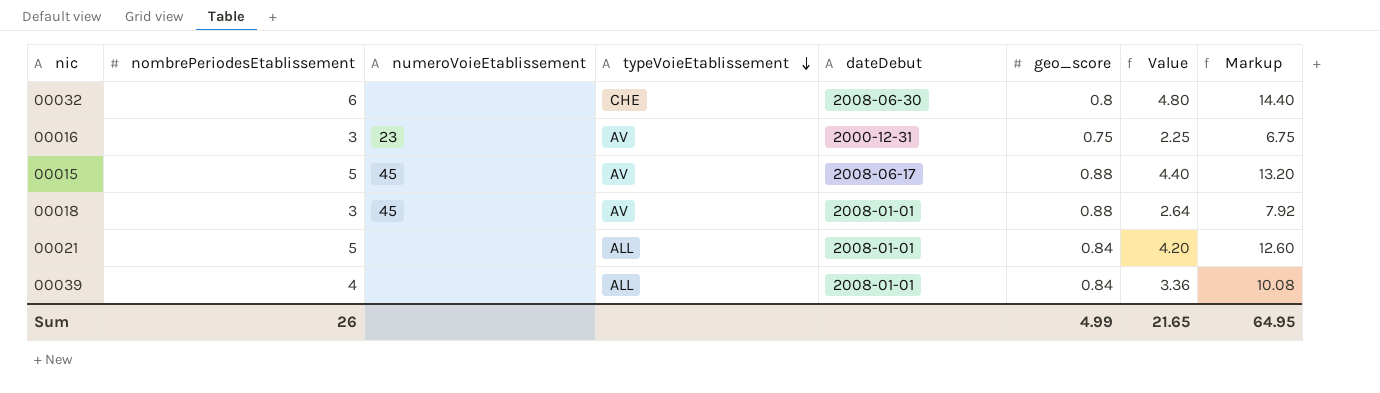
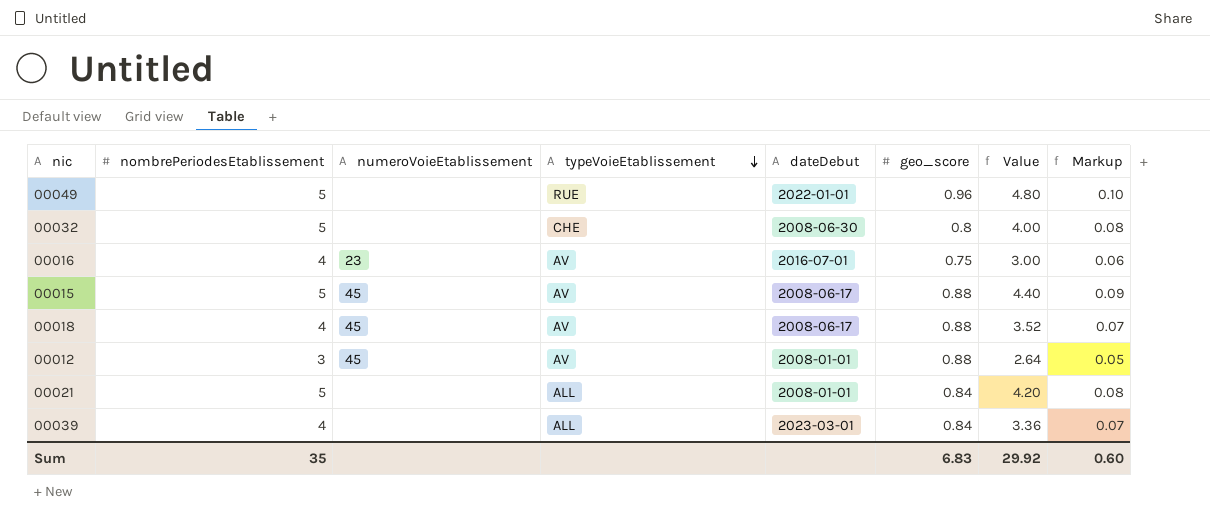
column Markup | formula: [Value] * 3 -> [Value] * 0.02
row 00049: none -> 5 | none | RUE | 2022-01-01 | 0.96 | 4.80 | 0.10
00032 | nombrePeriodesEtablissement: 6 -> 5
00032 | Value: 4.80 -> 4.00
00016 | nombrePeriodesEtablissement: 3 -> 4
00016 | dateDebut: 2000-12-31 -> 2016-07-01
00016 | Value: 2.25 -> 3.00
00018 | nombrePeriodesEtablissement: 3 -> 4
00018 | dateDebut: 2008-01-01 -> 2008-06-17
00018 | Value: 2.64 -> 3.52
row 00012: none -> 3 | 45 | AV | 2008-01-01 | 0.88 | 2.64 | 0.05
00039 | dateDebut: 2008-01-01 -> 2023-03-01
Sum | nombrePeriodesEtablissement: 26 -> 35
Sum | geo_score: 4.99 -> 6.83
Sum | Value: 21.65 -> 29.92
Sum | Markup: 64.95 -> 0.60

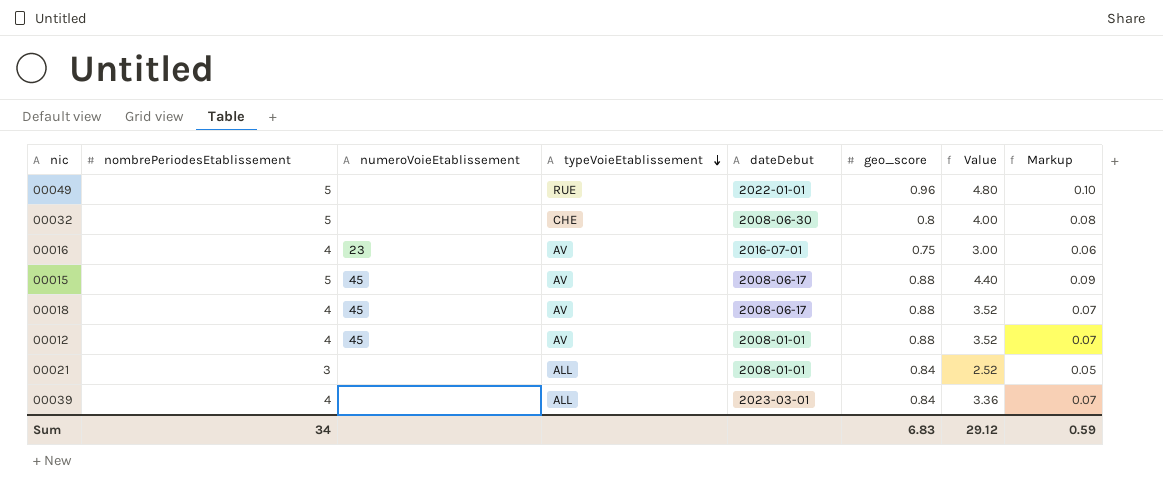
00012 | nombrePeriodesEtablissement: 3 -> 4
00012 | Value: 2.64 -> 3.52
00012 | Markup: 0.05 -> 0.07
00021 | nombrePeriodesEtablissement: 5 -> 3
00021 | Value: 4.20 -> 2.52
00021 | Markup: 0.08 -> 0.05
Sum | nombrePeriodesEtablissement: 35 -> 34
Sum | Value: 29.92 -> 29.12
Sum | Markup: 0.60 -> 0.59

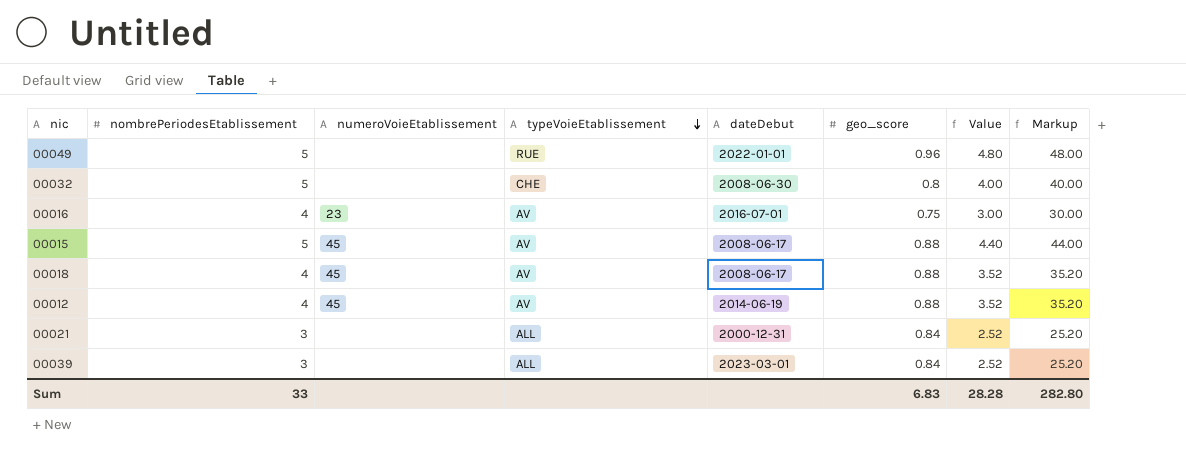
column Markup | formula: [Value] * 0.02 -> [Value] * 10
00012 | dateDebut: 2008-01-01 -> 2014-06-19
00021 | dateDebut: 2008-01-01 -> 2000-12-31
00039 | nombrePeriodesEtablissement: 4 -> 3
00039 | Value: 3.36 -> 2.52
Sum | nombrePeriodesEtablissement: 34 -> 33
Sum | Value: 29.12 -> 28.28
Sum | Markup: 0.59 -> 282.80

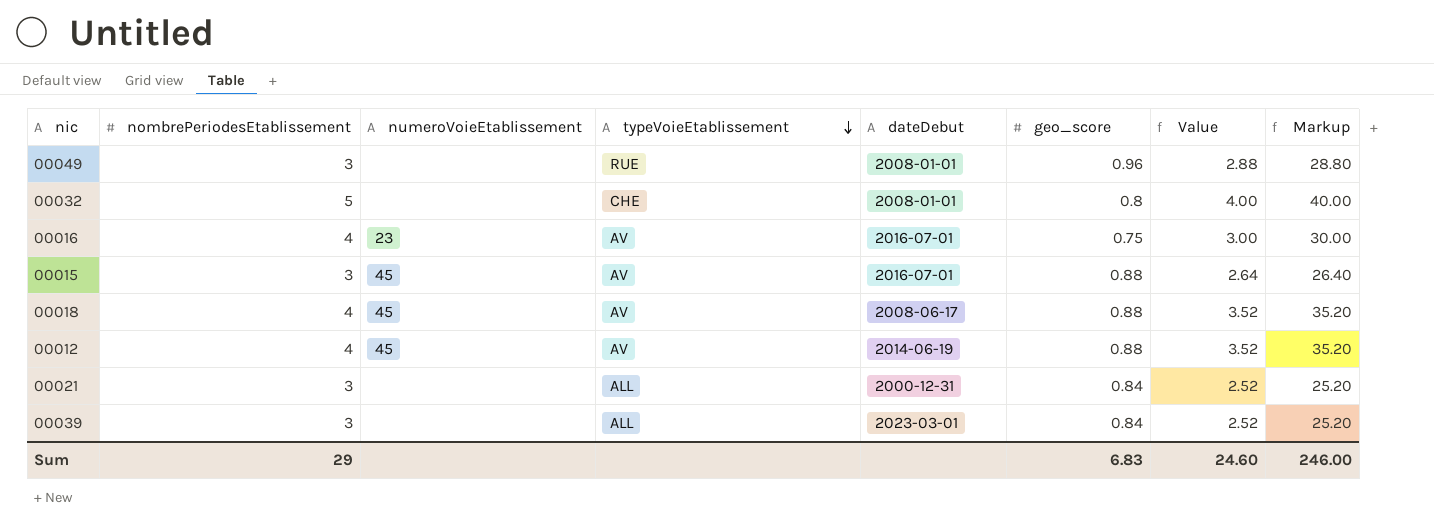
00049 | nombrePeriodesEtablissement: 5 -> 3
00049 | dateDebut: 2022-01-01 -> 2008-01-01
00049 | Value: 4.80 -> 2.88
00049 | Markup: 48.00 -> 28.80
00032 | dateDebut: 2008-06-30 -> 2008-01-01
00015 | nombrePeriodesEtablissement: 5 -> 3
00015 | dateDebut: 2008-06-17 -> 2016-07-01
00015 | Value: 4.40 -> 2.64
00015 | Markup: 44.00 -> 26.40
Sum | nombrePeriodesEtablissement: 33 -> 29
Sum | Value: 28.28 -> 24.60
Sum | Markup: 282.80 -> 246.00

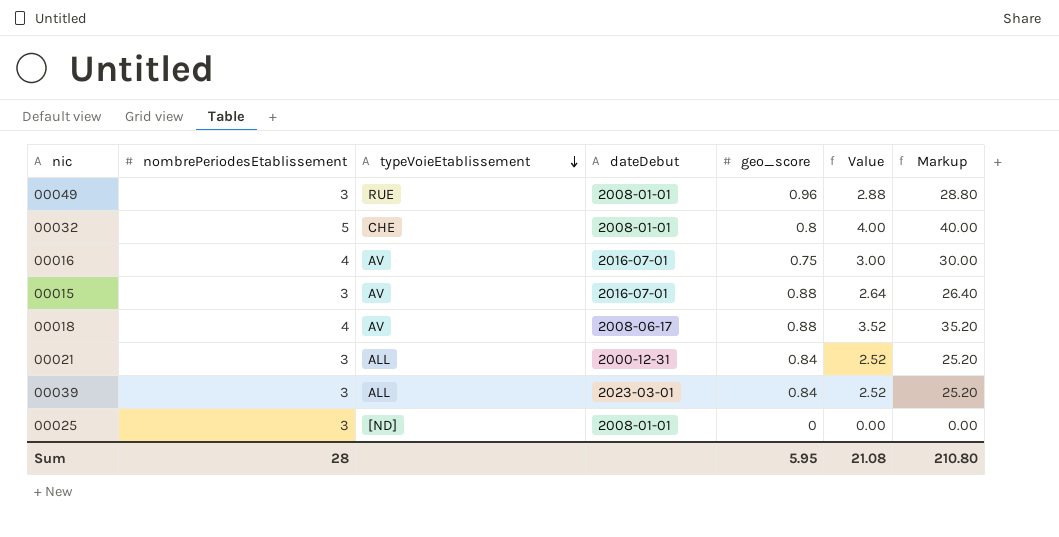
column numeroVoieEtablissement | position: 3 -> none
row 00012: 4 | 45 | AV | 2014-06-19 | 0.88 | 3.52 | 35.20 -> none
row 00025: none -> 3 | [ND] | 2008-01-01 | 0 | 0.00 | 0.00
Sum | nombrePeriodesEtablissement: 29 -> 28
Sum | geo_score: 6.83 -> 5.95
Sum | Value: 24.60 -> 21.08
Sum | Markup: 246.00 -> 210.80

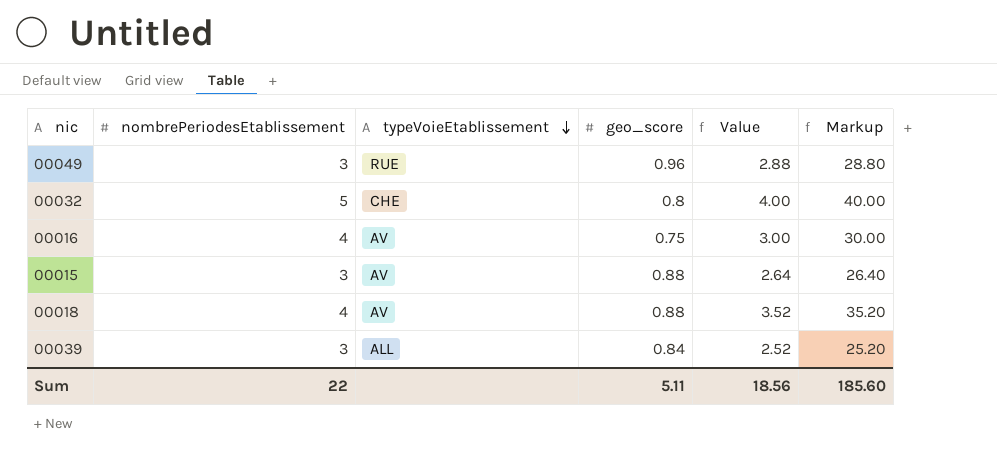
column dateDebut | position: 4 -> none
row 00021: 3 | ALL | 2000-12-31 | 0.84 | 2.52 | 25.20 -> none
row 00025: 3 | [ND] | 2008-01-01 | 0 | 0.00 | 0.00 -> none
Sum | nombrePeriodesEtablissement: 28 -> 22
Sum | geo_score: 5.95 -> 5.11
Sum | Value: 21.08 -> 18.56
Sum | Markup: 210.80 -> 185.60

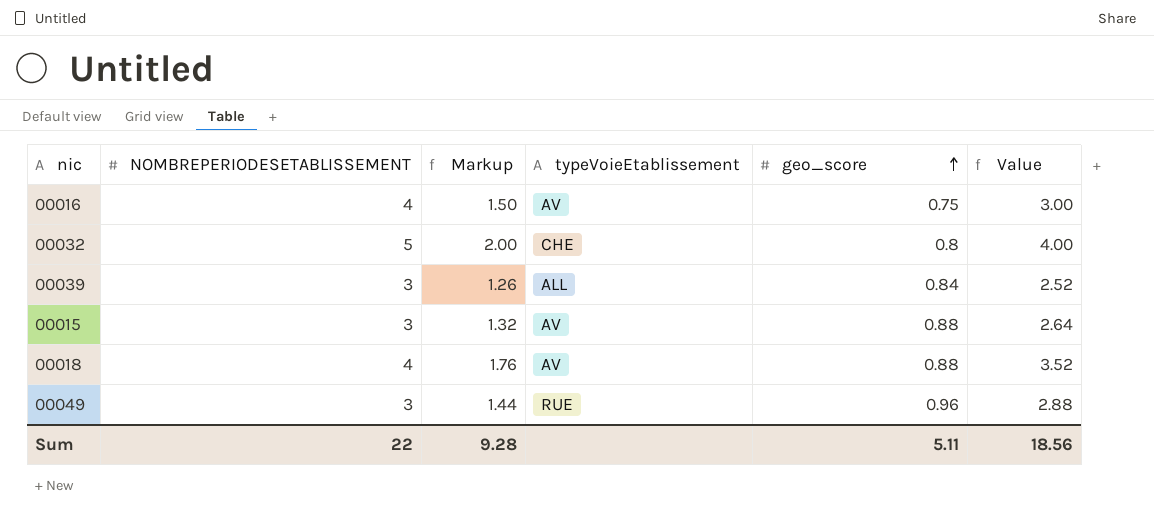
row order: typeVoieEtablissement descending -> geo_score ascending
column name: nombrePeriodesEtablissement -> NOMBREPERIODESETABLISSEMENT
column Markup | formula: [Value] * 10 -> [Value] * 0.5
column Markup | position: 6 -> 3
Sum | Markup: 185.60 -> 9.28

